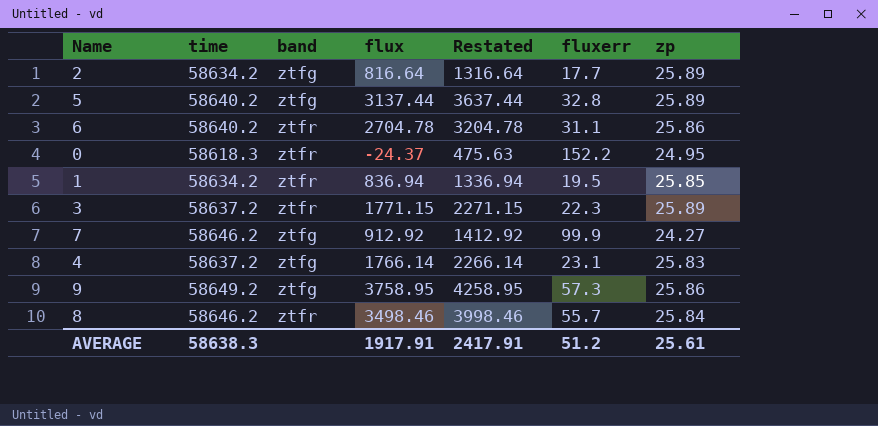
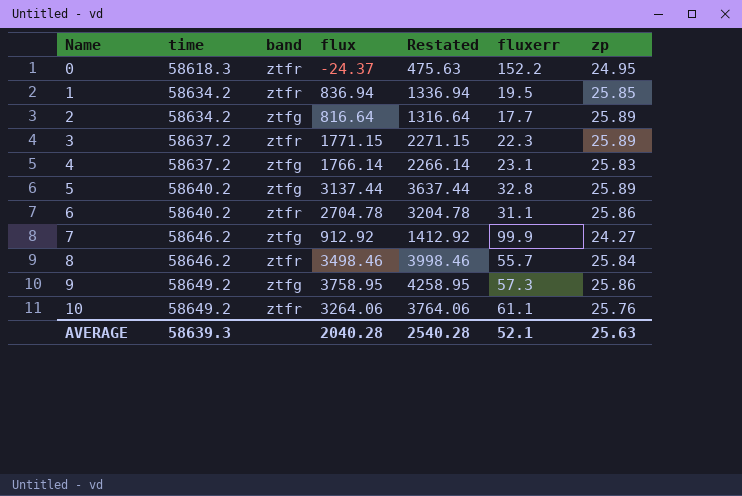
row order: none -> Name ascending
row 10: none -> 58649.2 | ztfr | 3264.06 | 3764.06 | 61.1 | 25.76
AVERAGE | time: 58638.3 -> 58639.3
AVERAGE | flux: 1917.91 -> 2040.28
AVERAGE | Restated: 2417.91 -> 2540.28
AVERAGE | fluxerr: 51.2 -> 52.1
AVERAGE | zp: 25.61 -> 25.63

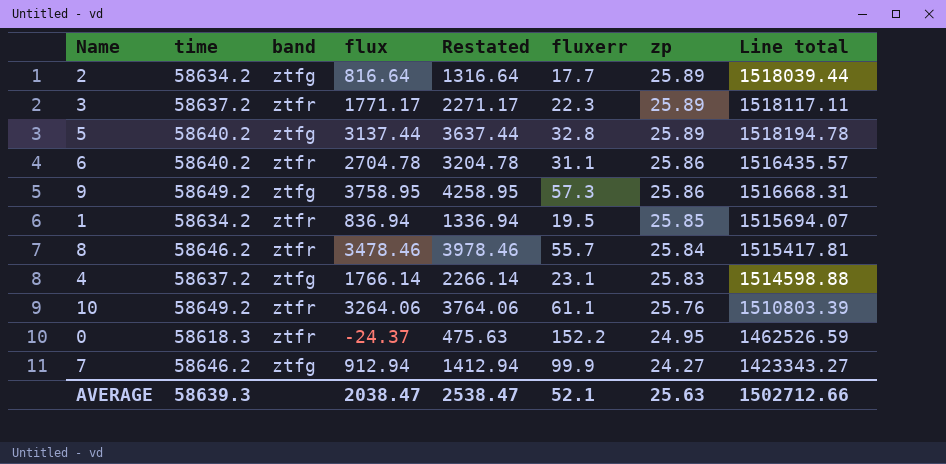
row order: Name ascending -> zp descending
column Line total | formula: none -> [time] * [zp]
3 | flux: 1771.15 -> 1771.17
3 | Restated: 2271.15 -> 2271.17
8 | flux: 3498.46 -> 3478.46
8 | Restated: 3998.46 -> 3978.46
7 | flux: 912.92 -> 912.94
7 | Restated: 1412.92 -> 1412.94
AVERAGE | flux: 2040.28 -> 2038.47
AVERAGE | Restated: 2540.28 -> 2538.47

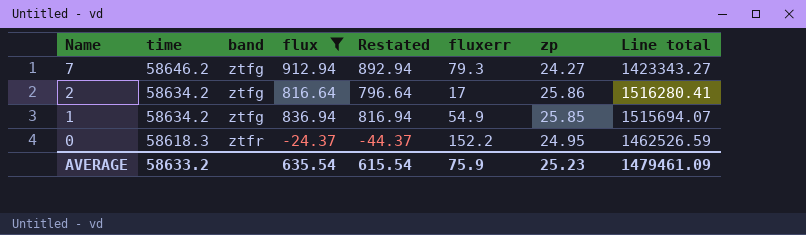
filter: none -> flux <= 912.94
row order: zp descending -> Name descending
column Restated | formula: [flux] + 500 -> [flux] - 20
7 | fluxerr: 99.9 -> 79.3
2 | fluxerr: 17.7 -> 17
2 | zp: 25.89 -> 25.86
2 | Line total: 1518039.44 -> 1516280.41
1 | band: ztfr -> ztfg
1 | fluxerr: 19.5 -> 54.9
AVERAGE | time: 58639.3 -> 58633.2
AVERAGE | flux: 2038.47 -> 635.54
AVERAGE | Restated: 2538.47 -> 615.54
AVERAGE | fluxerr: 52.1 -> 75.9
AVERAGE | zp: 25.63 -> 25.23
AVERAGE | Line total: 1502712.66 -> 1479461.09

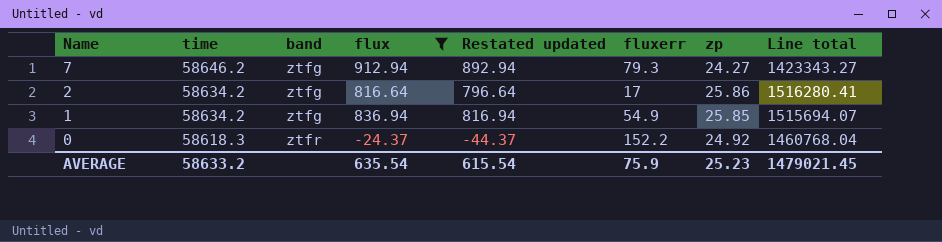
column name: Restated -> Restated updated
0 | zp: 24.95 -> 24.92
0 | Line total: 1462526.59 -> 1460768.04
AVERAGE | Line total: 1479461.09 -> 1479021.45

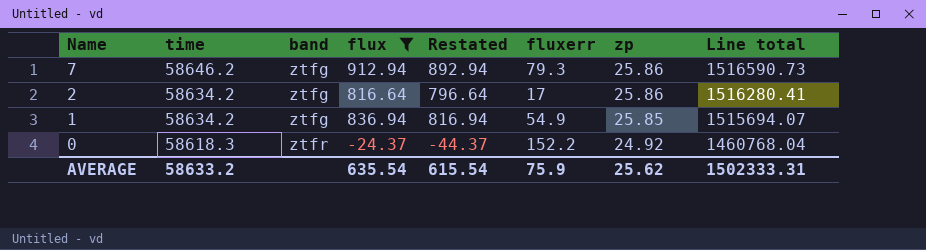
column name: Restated updated -> Restated
7 | zp: 24.27 -> 25.86
7 | Line total: 1423343.27 -> 1516590.73
AVERAGE | zp: 25.23 -> 25.62
AVERAGE | Line total: 1479021.45 -> 1502333.31

